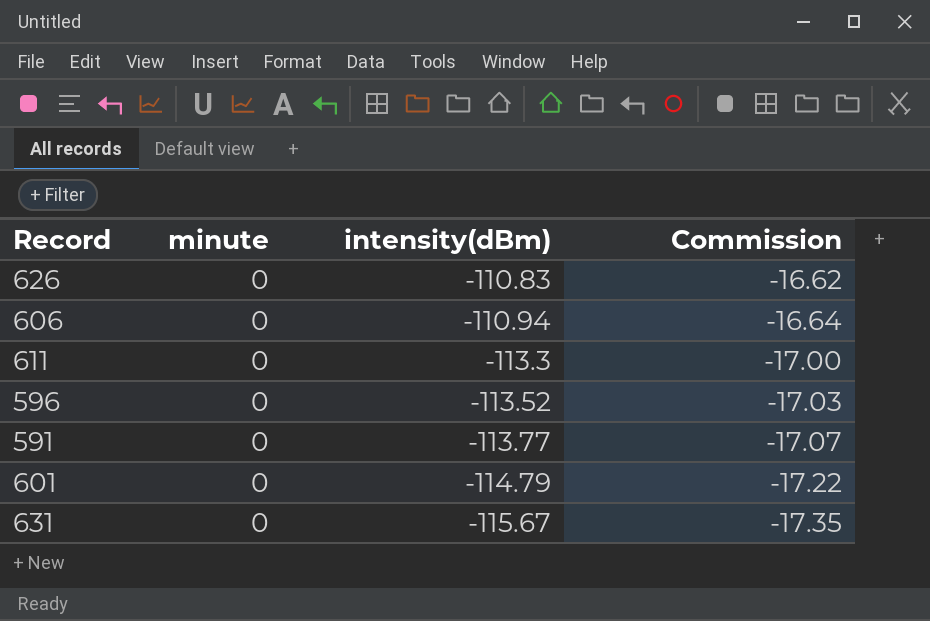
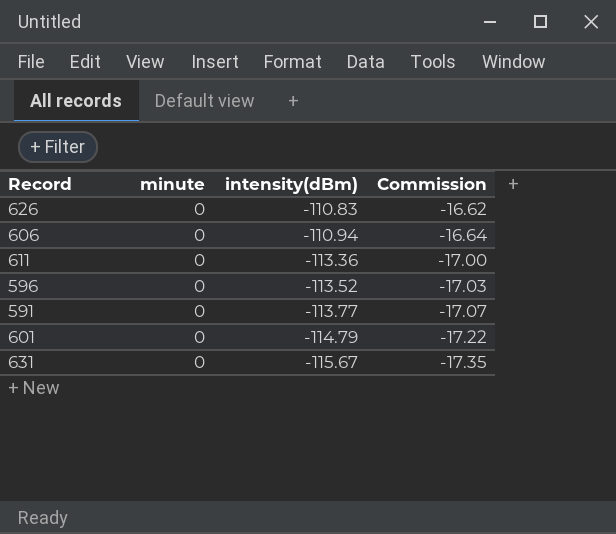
611 | intensity(dBm): -113.3 -> -113.36

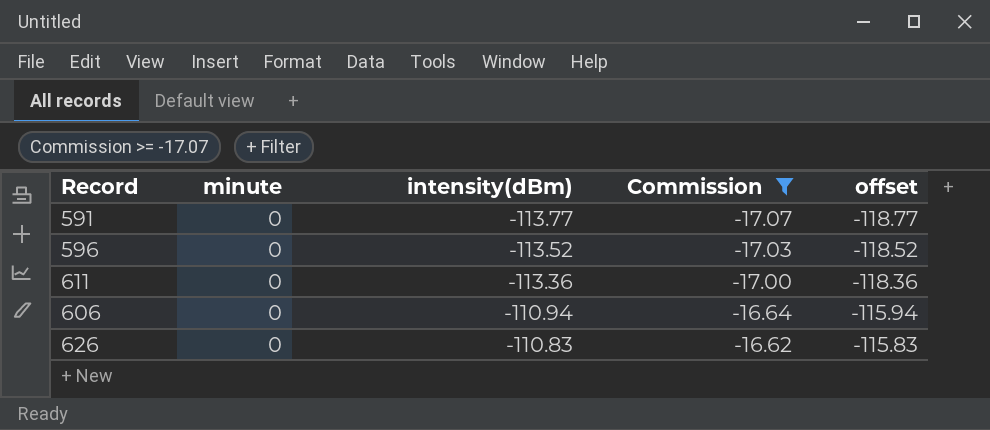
filter: none -> Commission >= -17.07
row order: intensity(dBm) descending -> intensity(dBm) ascending
column offset | formula: none -> [intensity(dBm)] - 5

